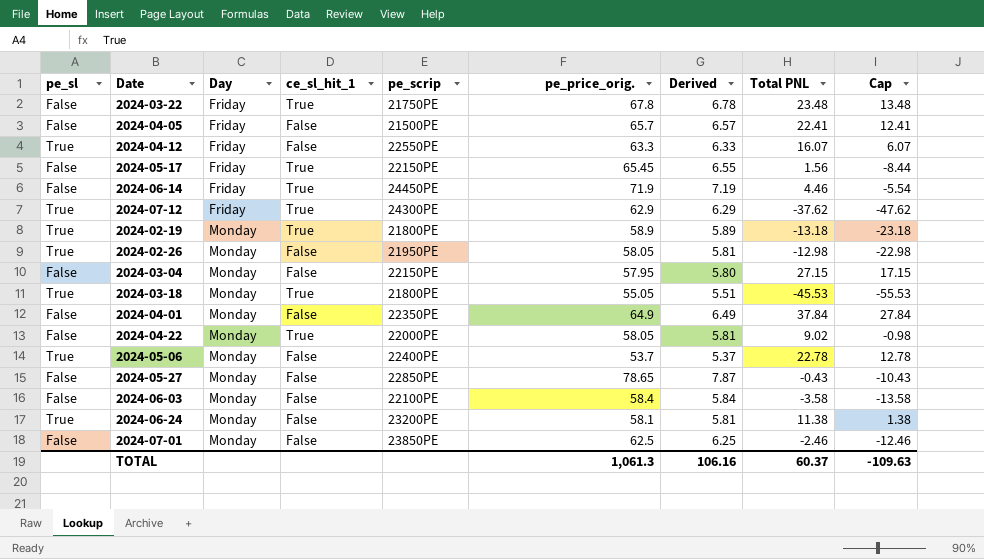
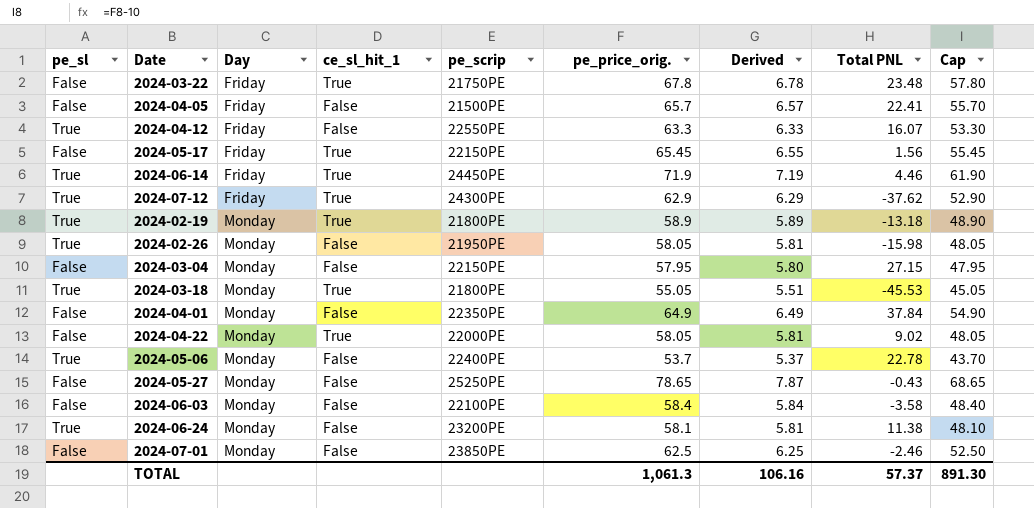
column Cap | formula: [Total PNL] - 10 -> [pe_price_orig.] - 10
2024-06-14 | pe_sl: False -> True
2024-02-26 | Total PNL: -12.98 -> -15.98
2024-05-27 | pe_scrip: 22850PE -> 25250PE
TOTAL | Total PNL: 60.37 -> 57.37
TOTAL | Cap: -109.63 -> 891.30

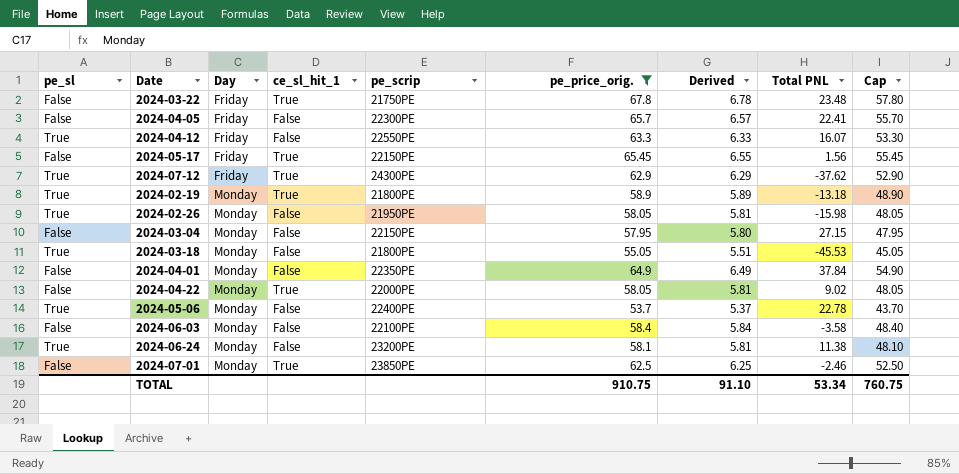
filter: none -> pe_price_orig. <= 67.8
2024-04-05 | pe_scrip: 21500PE -> 22300PE
2024-03-18 | ce_sl_hit_1: True -> False
2024-07-01 | ce_sl_hit_1: False -> True
TOTAL | pe_price_orig.: 1,061.3 -> 910.75
TOTAL | Derived: 106.16 -> 91.10
TOTAL | Total PNL: 57.37 -> 53.34
TOTAL | Cap: 891.30 -> 760.75

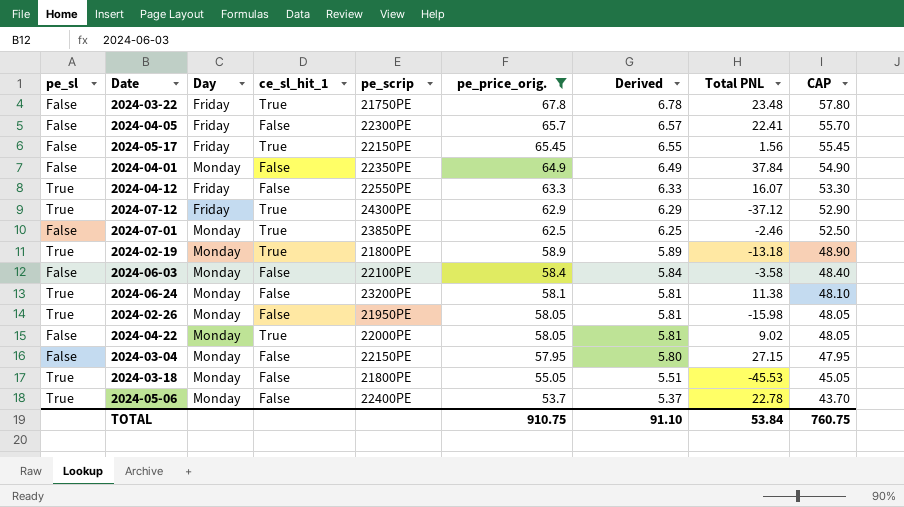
row order: Day ascending -> pe_price_orig. descending
column name: Cap -> CAP
2024-07-12 | Total PNL: -37.62 -> -37.12
TOTAL | Total PNL: 53.34 -> 53.84

